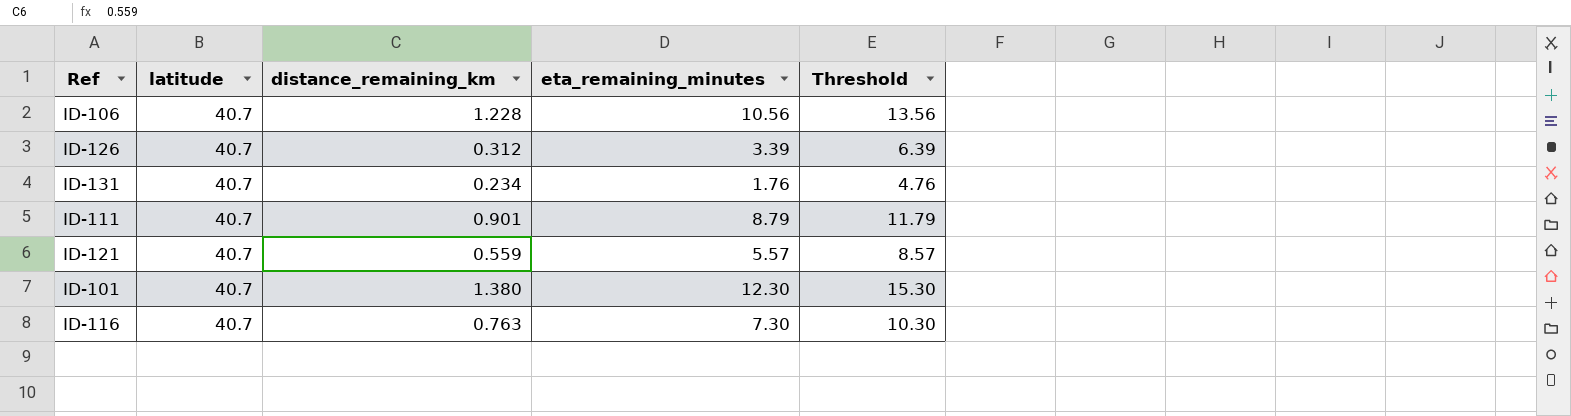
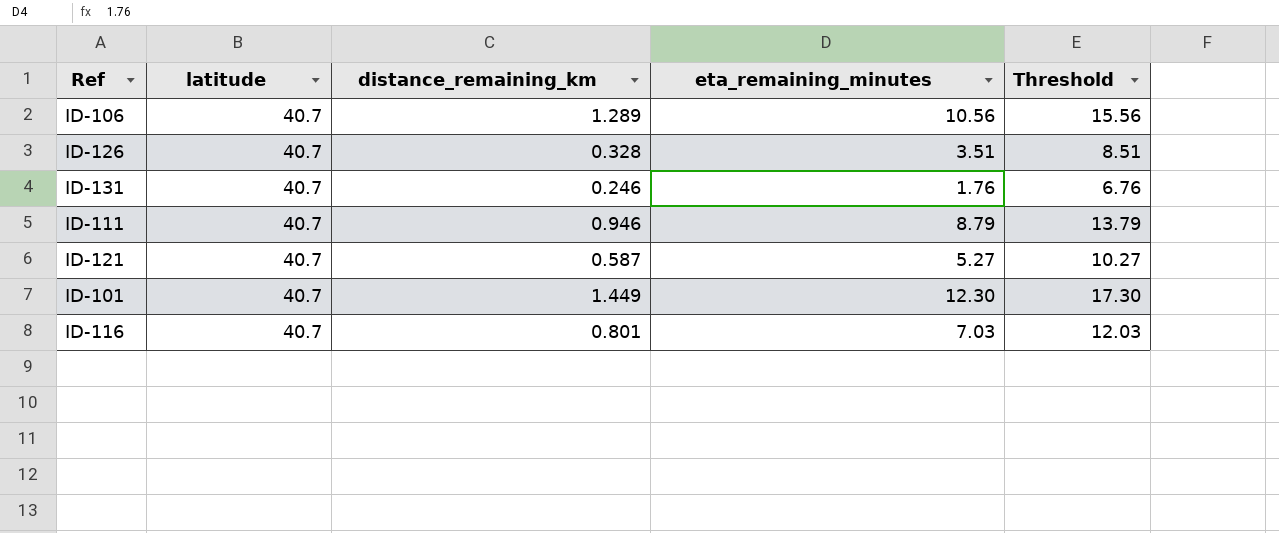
column Threshold | formula: [eta_remaining_minutes] + 3 -> [eta_remaining_minutes] + 5
ID-106 | distance_remaining_km: 1.228 -> 1.289
ID-126 | distance_remaining_km: 0.312 -> 0.328
ID-126 | eta_remaining_minutes: 3.39 -> 3.51
ID-131 | distance_remaining_km: 0.234 -> 0.246
ID-111 | distance_remaining_km: 0.901 -> 0.946
ID-121 | distance_remaining_km: 0.559 -> 0.587
ID-121 | eta_remaining_minutes: 5.57 -> 5.27
ID-101 | distance_remaining_km: 1.380 -> 1.449
ID-116 | distance_remaining_km: 0.763 -> 0.801
ID-116 | eta_remaining_minutes: 7.30 -> 7.03

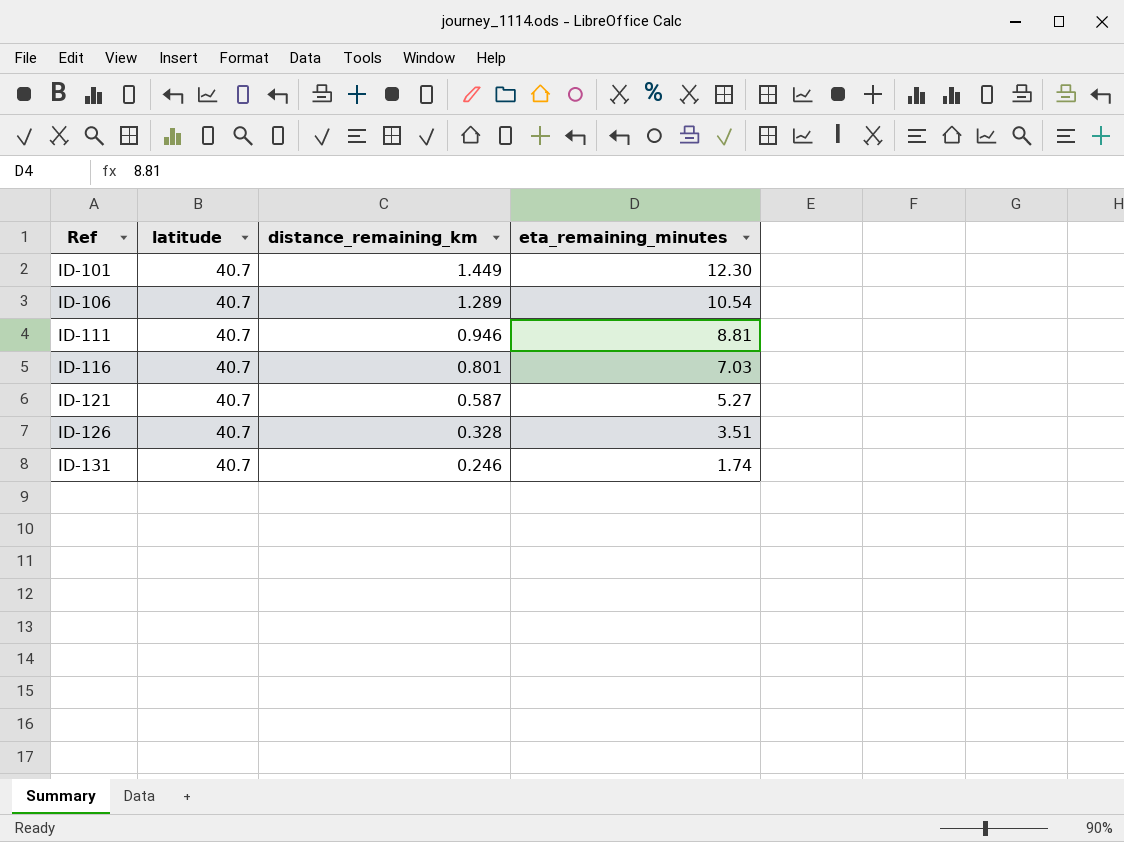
row order: none -> Ref ascending
column Threshold | formula: [eta_remaining_minutes] + 5 -> none
ID-106 | eta_remaining_minutes: 10.56 -> 10.54
ID-111 | eta_remaining_minutes: 8.79 -> 8.81
ID-131 | eta_remaining_minutes: 1.76 -> 1.74

